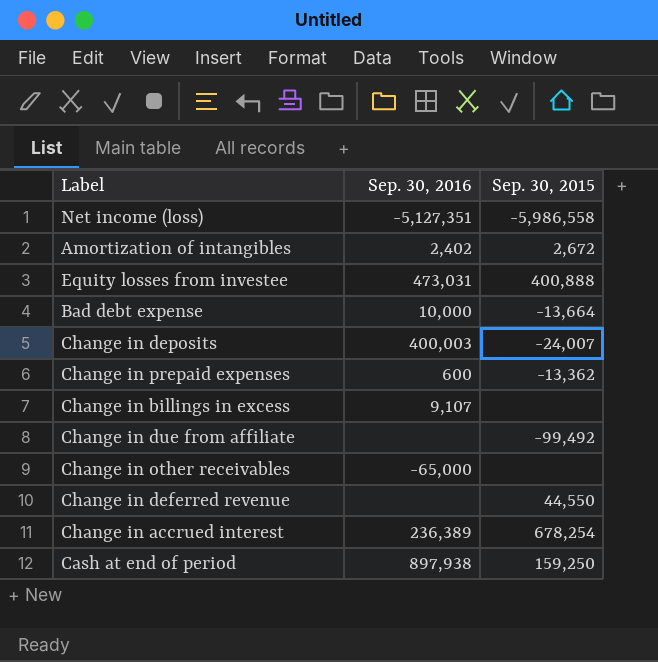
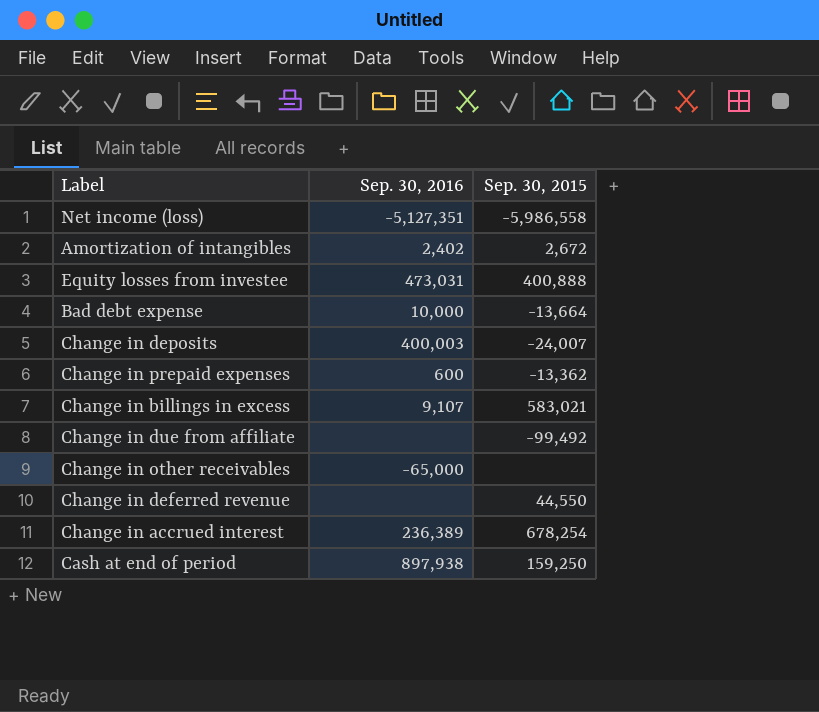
Change in billings in excess | Sep. 30, 2015: none -> 583,021

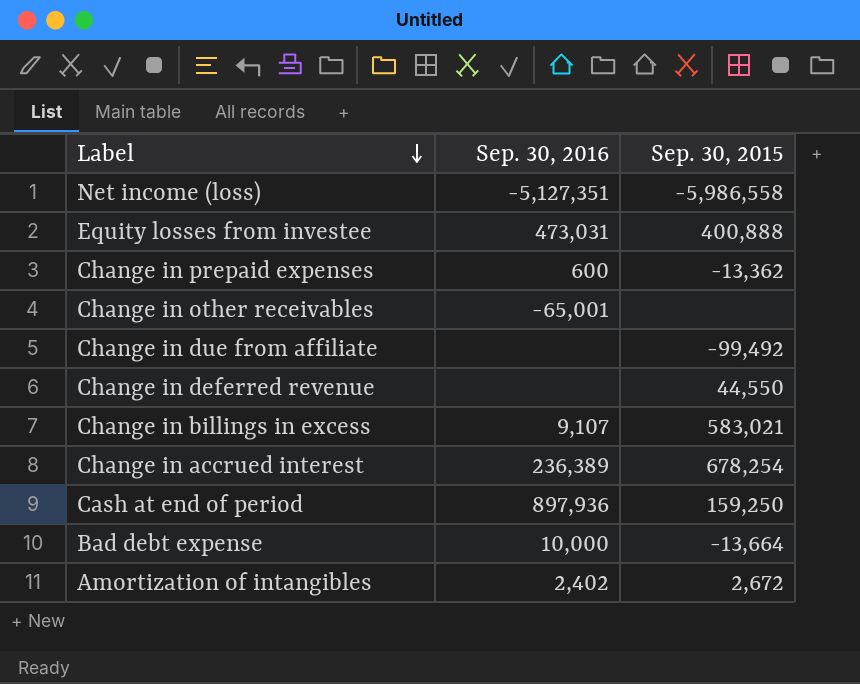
row order: none -> Label descending
row Change in deposits: 400,003 | -24,007 -> none
Change in other receivables | Sep. 30, 2016: -65,000 -> -65,001
Cash at end of period | Sep. 30, 2016: 897,938 -> 897,936

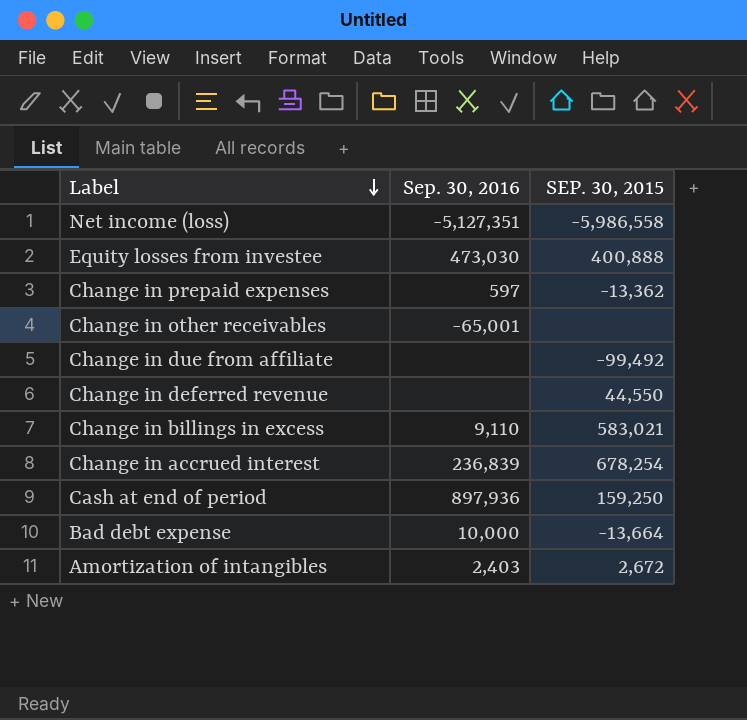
column name: Sep. 30, 2015 -> SEP. 30, 2015
Equity losses from investee | Sep. 30, 2016: 473,031 -> 473,030
Change in prepaid expenses | Sep. 30, 2016: 600 -> 597
Change in billings in excess | Sep. 30, 2016: 9,107 -> 9,110
Change in accrued interest | Sep. 30, 2016: 236,389 -> 236,839
Amortization of intangibles | Sep. 30, 2016: 2,402 -> 2,403

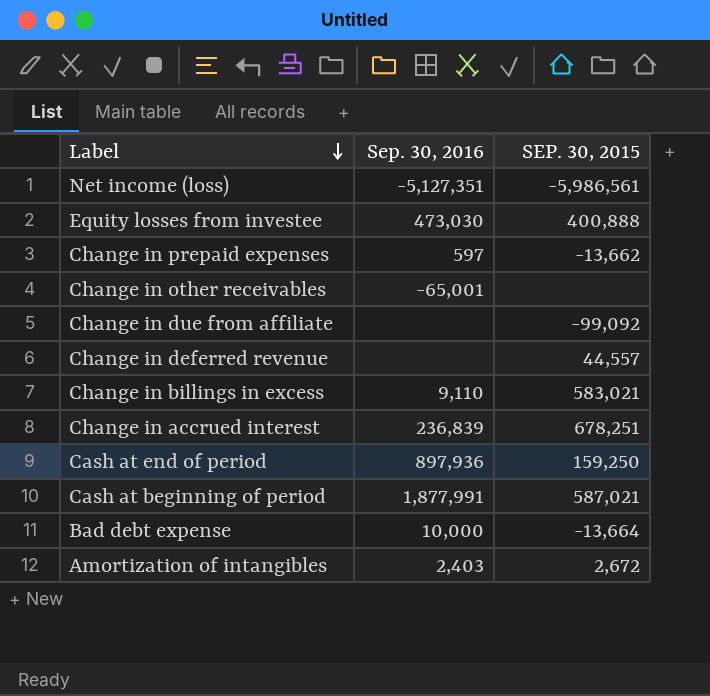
Net income (loss) | SEP. 30, 2015: -5,986,558 -> -5,986,561
Change in prepaid expenses | SEP. 30, 2015: -13,362 -> -13,662
Change in due from affiliate | SEP. 30, 2015: -99,492 -> -99,092
Change in deferred revenue | SEP. 30, 2015: 44,550 -> 44,557
Change in accrued interest | SEP. 30, 2015: 678,254 -> 678,251
row Cash at beginning of period: none -> 1,877,991 | 587,021

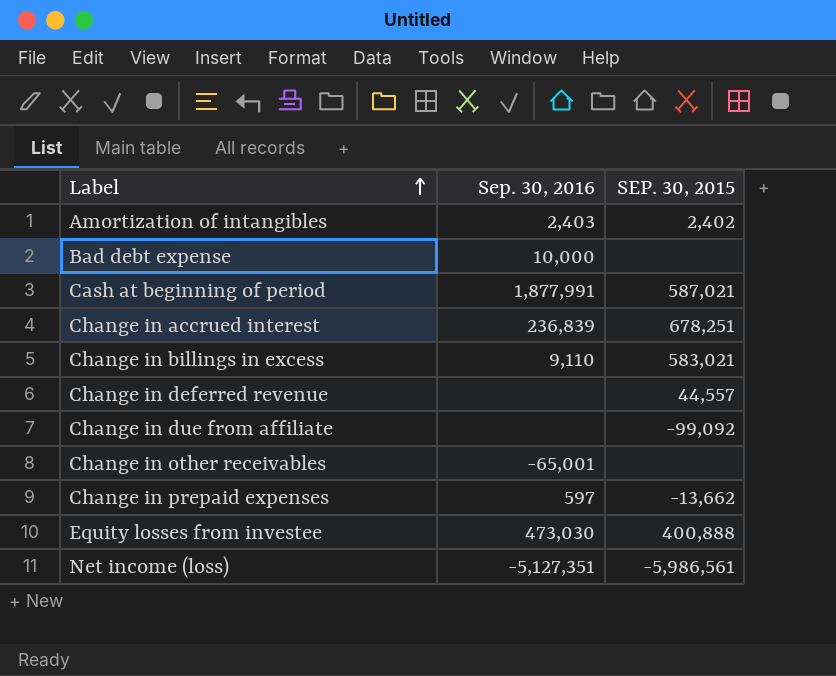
row order: Label descending -> Label ascending
row Cash at end of period: 897,936 | 159,250 -> none
Amortization of intangibles | SEP. 30, 2015: 2,672 -> 2,402
Bad debt expense | SEP. 30, 2015: -13,664 -> none

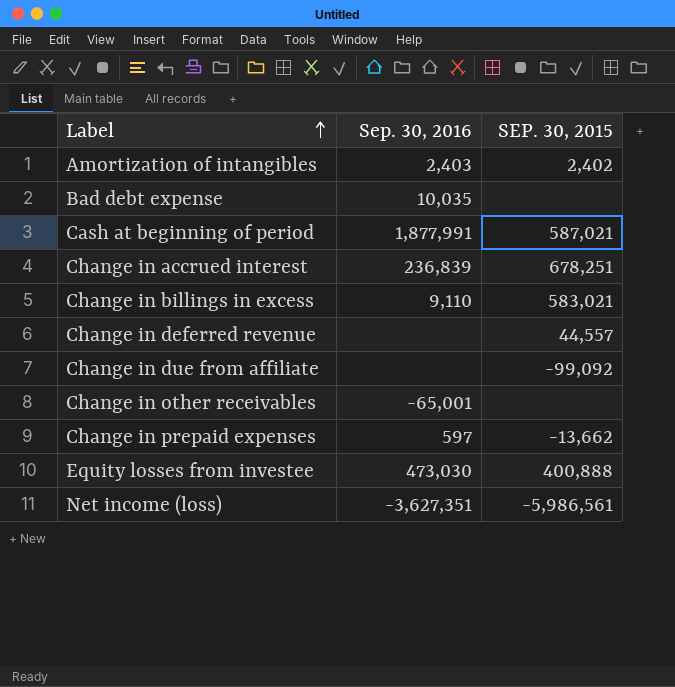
Bad debt expense | Sep. 30, 2016: 10,000 -> 10,035
Net income (loss) | Sep. 30, 2016: -5,127,351 -> -3,627,351

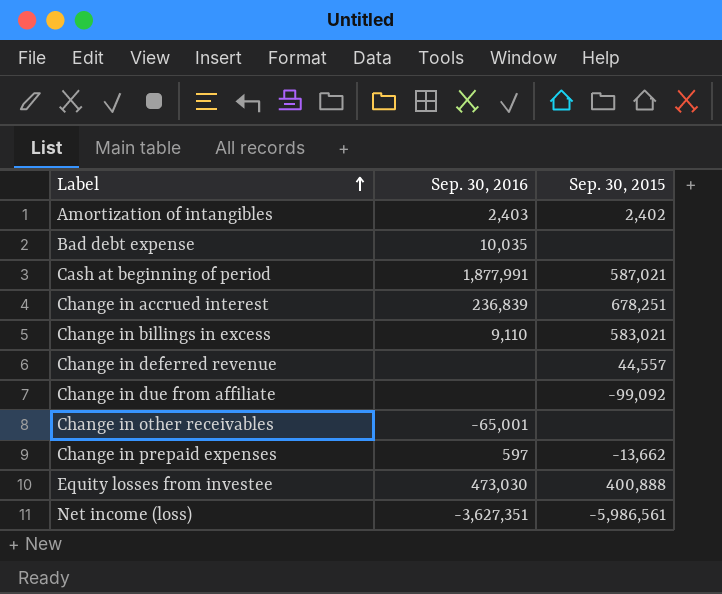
column name: SEP. 30, 2015 -> Sep. 30, 2015

